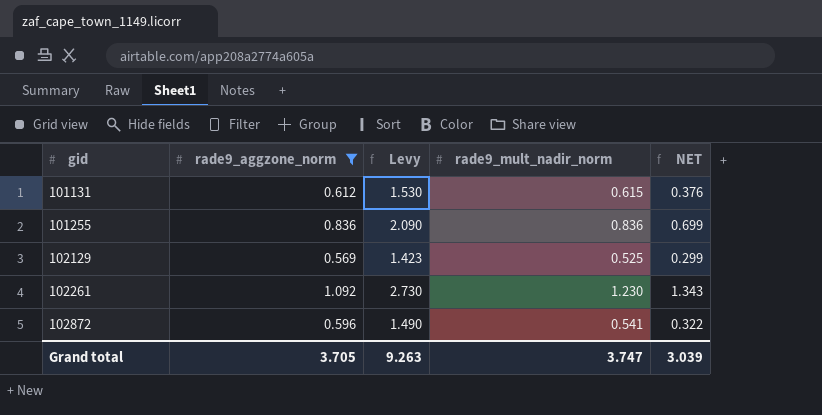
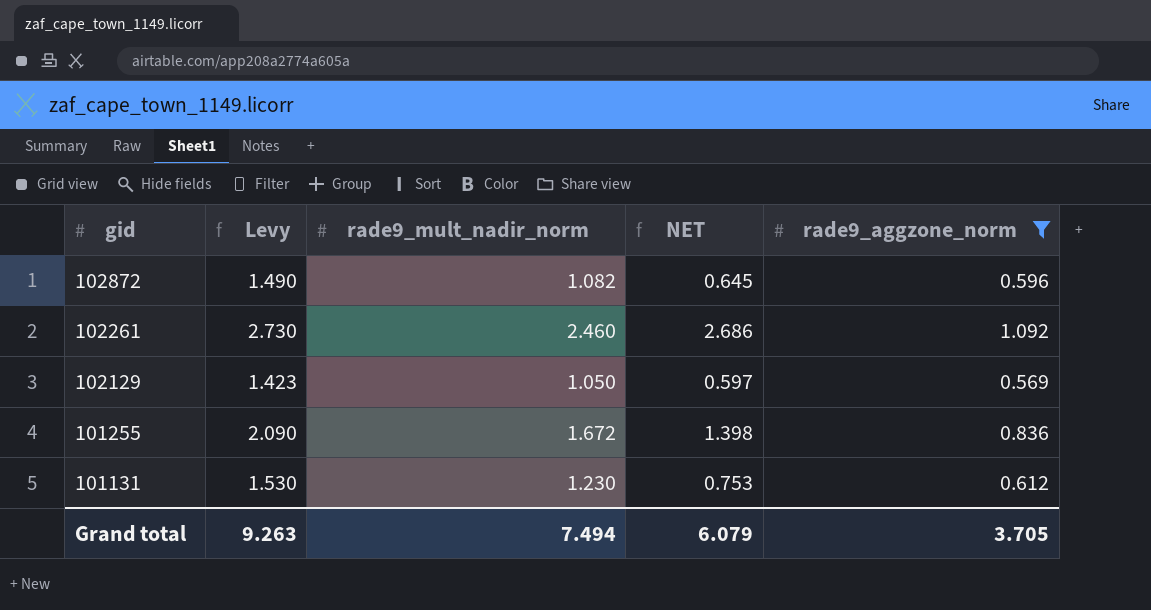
row order: gid ascending -> gid descending
column rade9_aggzone_norm | position: 2 -> 5
102872 | rade9_mult_nadir_norm: 0.541 -> 1.082
102872 | NET: 0.322 -> 0.645
102261 | rade9_mult_nadir_norm: 1.230 -> 2.460
102261 | NET: 1.343 -> 2.686
102129 | rade9_mult_nadir_norm: 0.525 -> 1.050
102129 | NET: 0.299 -> 0.597
101255 | rade9_mult_nadir_norm: 0.836 -> 1.672
101255 | NET: 0.699 -> 1.398
101131 | rade9_mult_nadir_norm: 0.615 -> 1.230
101131 | NET: 0.376 -> 0.753
Grand total | rade9_mult_nadir_norm: 3.747 -> 7.494
Grand total | NET: 3.039 -> 6.079

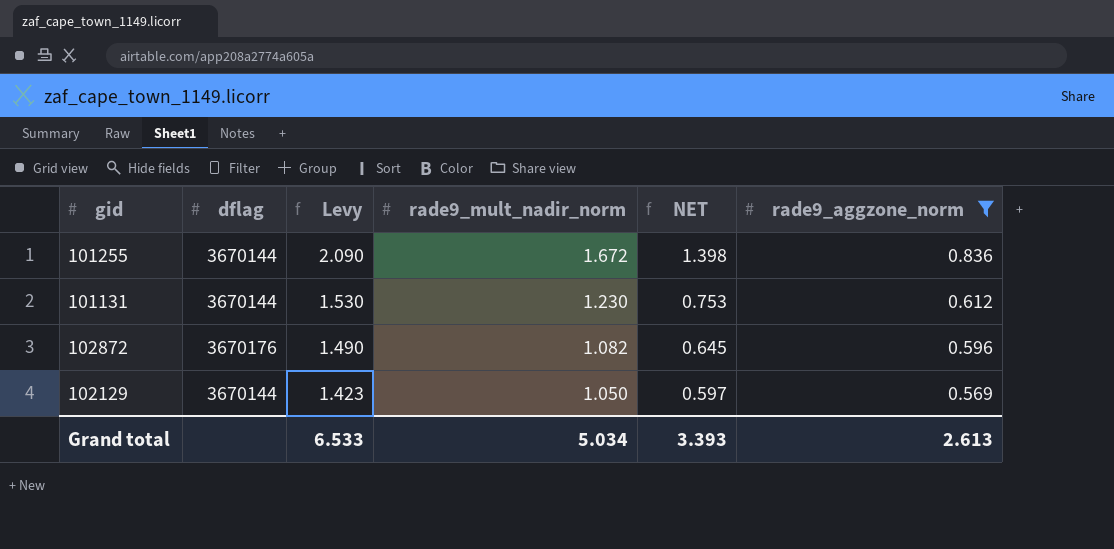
row order: gid descending -> Levy descending
column dflag | position: none -> 2
row 102261: 2.730 | 2.460 | 2.686 | 1.092 -> none
Grand total | Levy: 9.263 -> 6.533
Grand total | rade9_mult_nadir_norm: 7.494 -> 5.034
Grand total | NET: 6.079 -> 3.393
Grand total | rade9_aggzone_norm: 3.705 -> 2.613

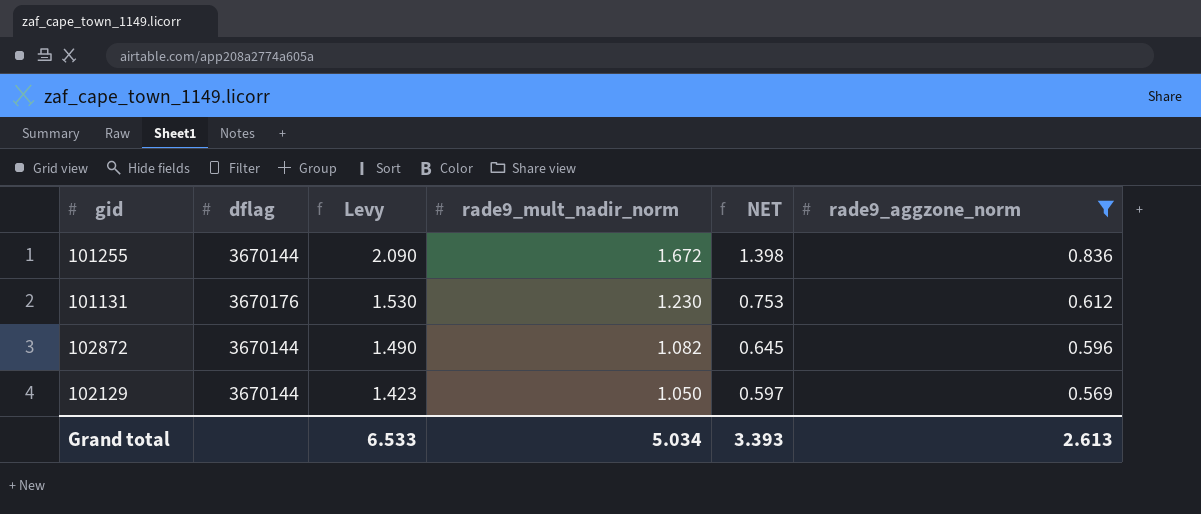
101131 | dflag: 3670144 -> 3670176
102872 | dflag: 3670176 -> 3670144

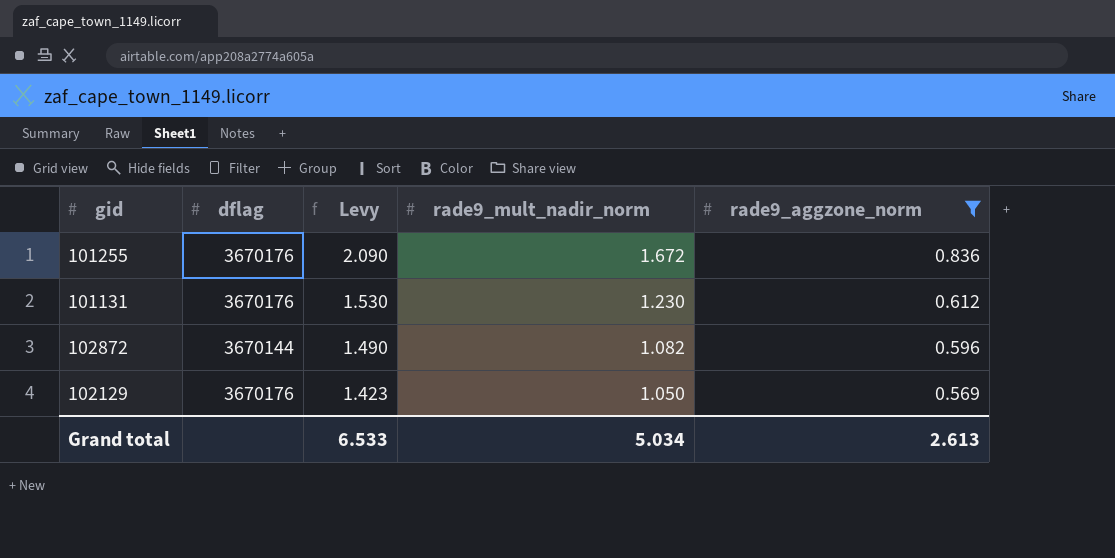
column NET | formula: [rade9_mult_nadir_norm] * [rade9_aggzone_norm] -> none
101255 | dflag: 3670144 -> 3670176
102129 | dflag: 3670144 -> 3670176

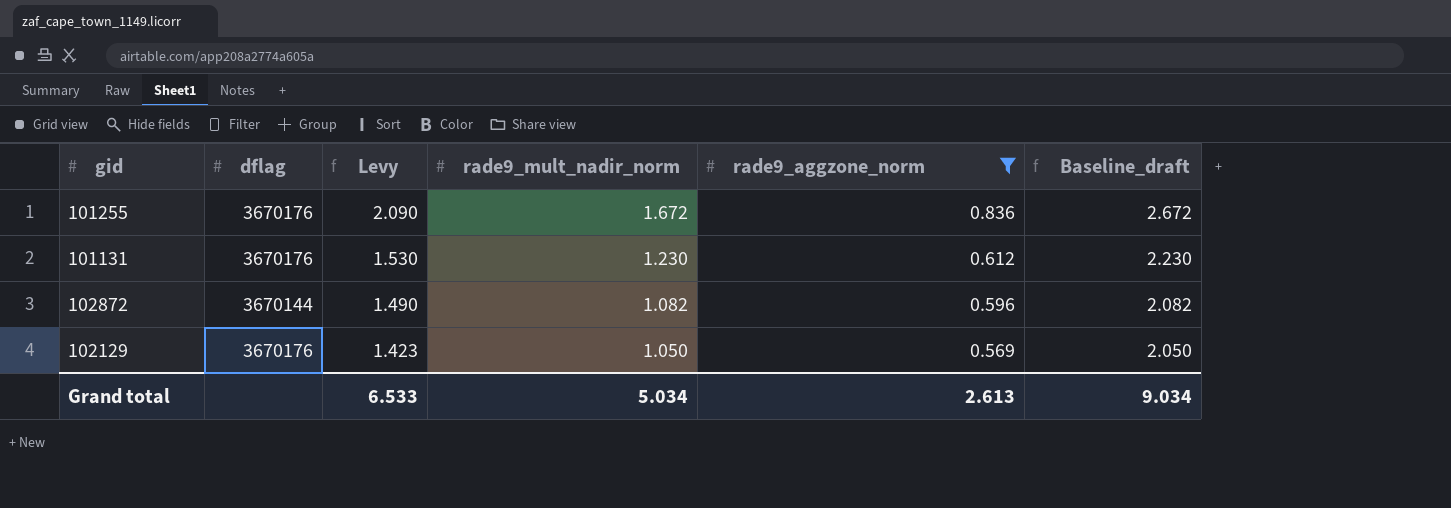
column Baseline_draft | formula: none -> [rade9_mult_nadir_norm] + 1

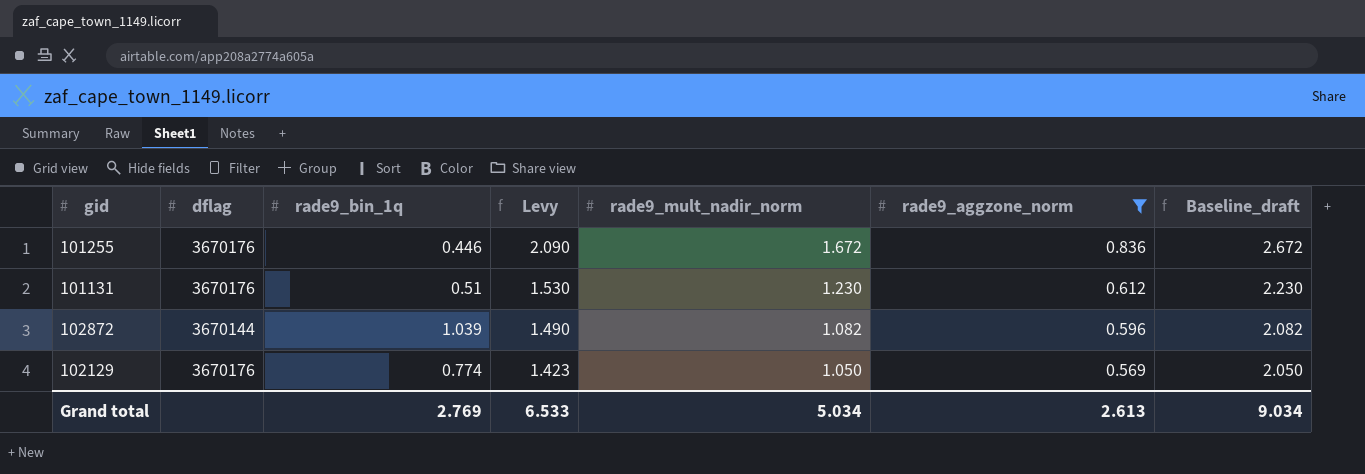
column rade9_bin_1q | position: none -> 3

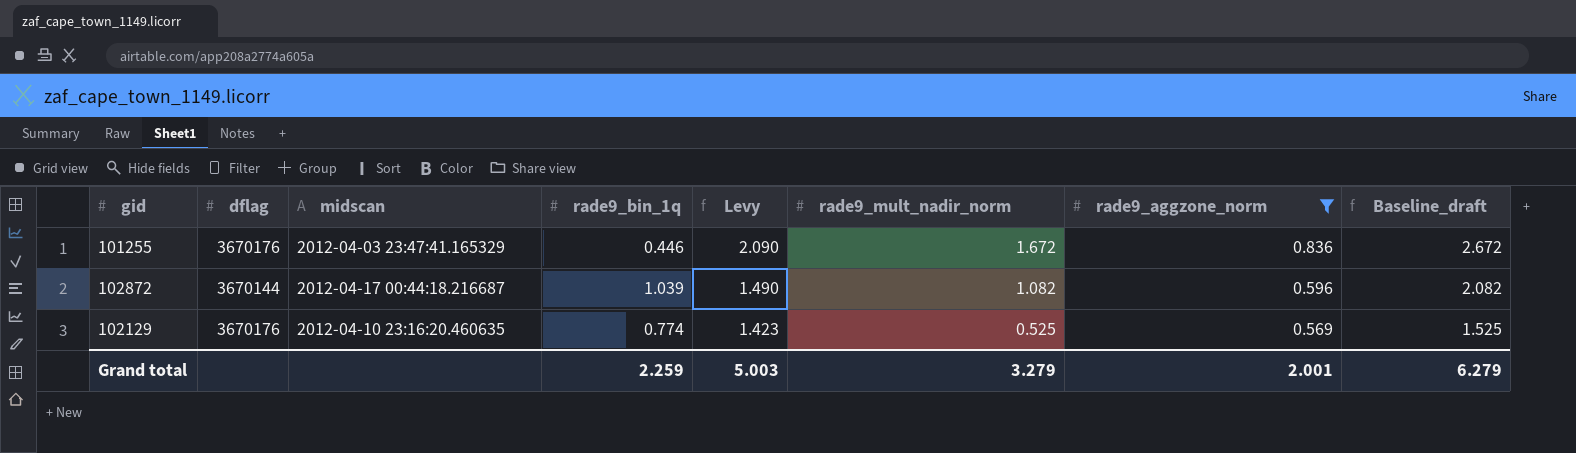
column midscan | position: none -> 3
row 101131: 3670176 | 0.51 | 1.530 | 1.230 | 0.612 | 2.230 -> none
102129 | rade9_mult_nadir_norm: 1.050 -> 0.525
102129 | Baseline_draft: 2.050 -> 1.525
Grand total | rade9_bin_1q: 2.769 -> 2.259
Grand total | Levy: 6.533 -> 5.003
Grand total | rade9_mult_nadir_norm: 5.034 -> 3.279
Grand total | rade9_aggzone_norm: 2.613 -> 2.001
Grand total | Baseline_draft: 9.034 -> 6.279

